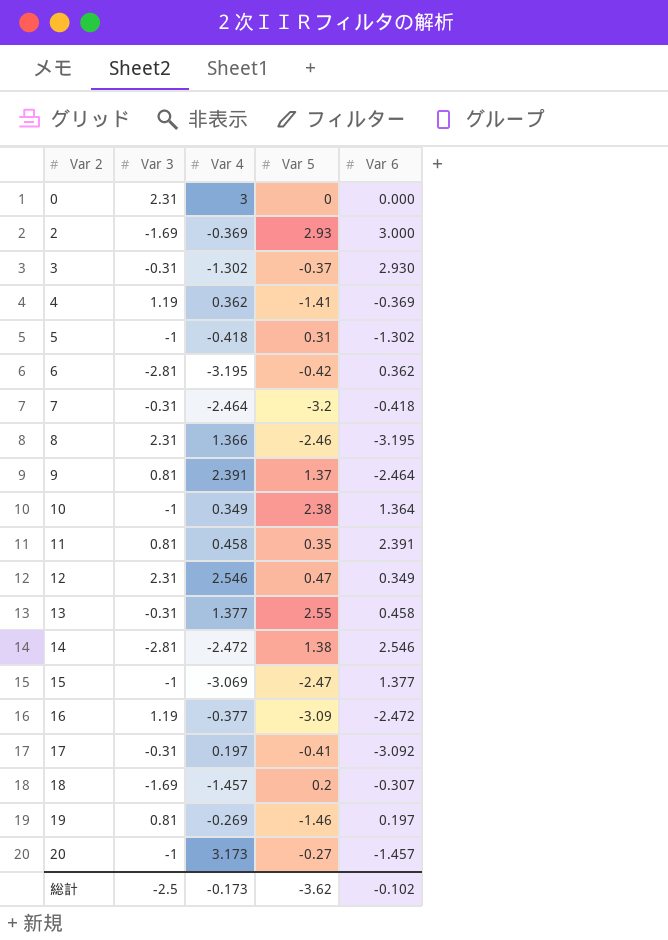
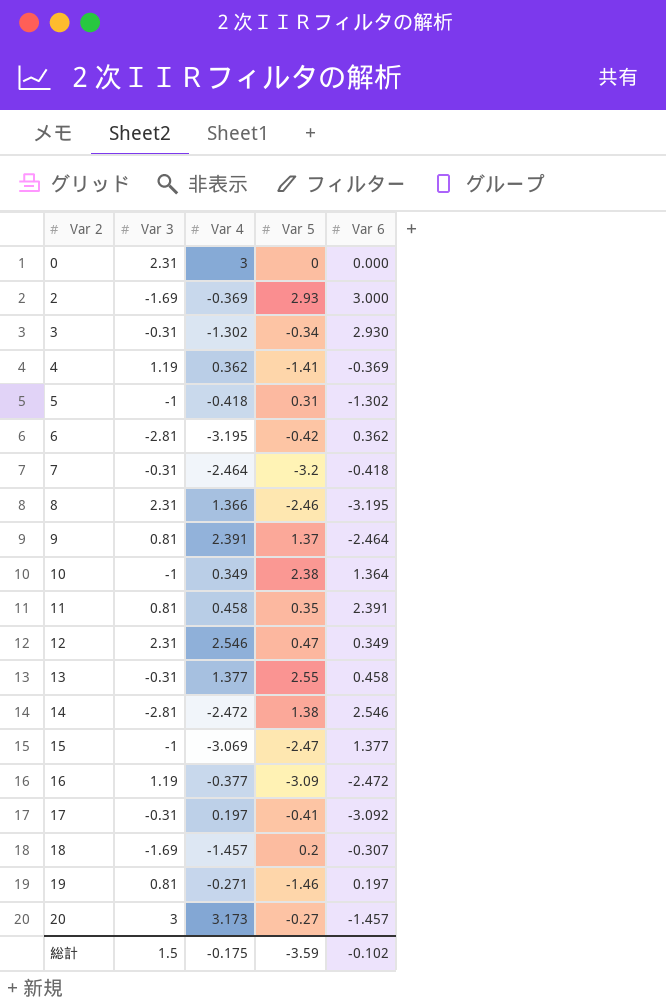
3 | Var 5: -0.37 -> -0.34
19 | Var 4: -0.269 -> -0.271
20 | Var 3: -1 -> 3
総計 | Var 3: -2.5 -> 1.5
総計 | Var 4: -0.173 -> -0.175
総計 | Var 5: -3.62 -> -3.59

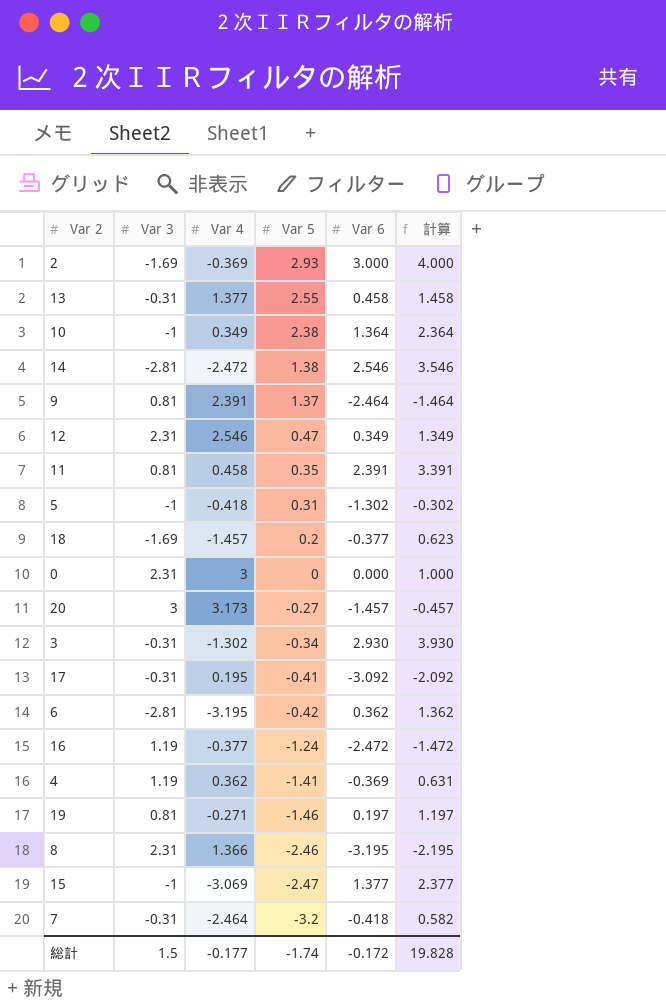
row order: Var 2 ascending -> Var 5 descending
column 計算 | formula: none -> [Var 6] + 1
18 | Var 6: -0.307 -> -0.377
17 | Var 4: 0.197 -> 0.195
16 | Var 5: -3.09 -> -1.24
総計 | Var 4: -0.175 -> -0.177
総計 | Var 5: -3.59 -> -1.74
総計 | Var 6: -0.102 -> -0.172

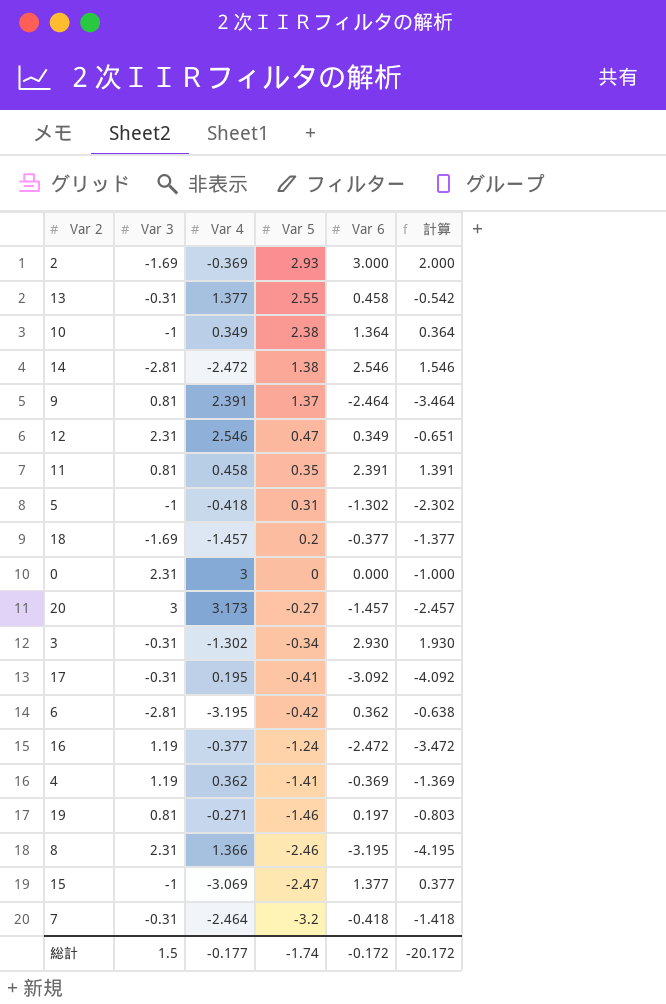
column 計算 | formula: [Var 6] + 1 -> [Var 6] - 1
総計 | 計算: 19.828 -> -20.172

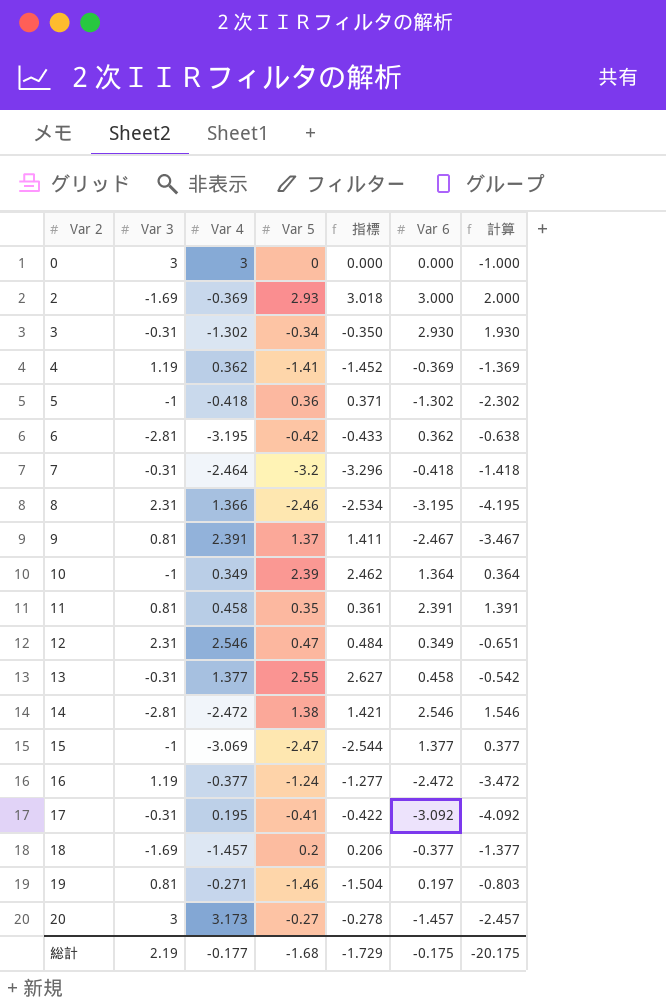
row order: Var 5 descending -> Var 2 ascending
column 指標 | formula: none -> [Var 5] * 1.03
0 | Var 3: 2.31 -> 3
5 | Var 5: 0.31 -> 0.36
9 | Var 6: -2.464 -> -2.467
9 | 計算: -3.464 -> -3.467
10 | Var 5: 2.38 -> 2.39
総計 | Var 3: 1.5 -> 2.19
総計 | Var 5: -1.74 -> -1.68
総計 | Var 6: -0.172 -> -0.175
総計 | 計算: -20.172 -> -20.175

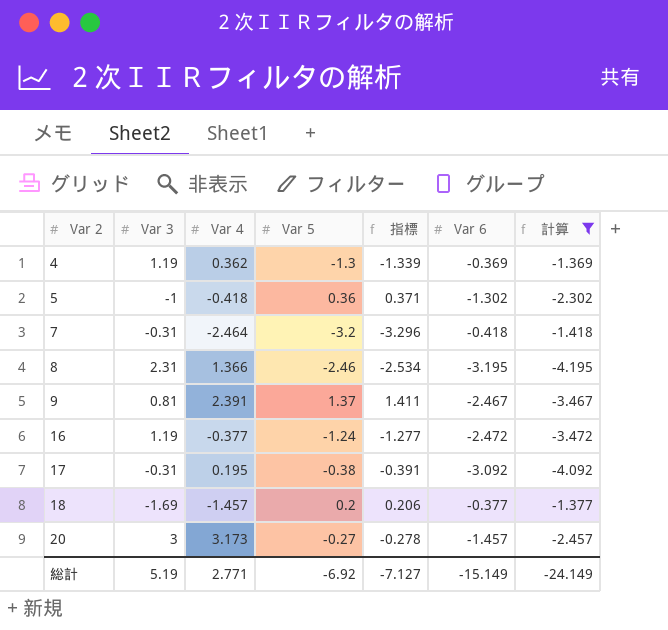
filter: none -> 計算 <= -1.369
4 | Var 5: -1.41 -> -1.3
4 | 指標: -1.452 -> -1.339
17 | Var 5: -0.41 -> -0.38
17 | 指標: -0.422 -> -0.391
総計 | Var 3: 2.19 -> 5.19
総計 | Var 4: -0.177 -> 2.771
総計 | Var 5: -1.68 -> -6.92
総計 | 指標: -1.729 -> -7.127
総計 | Var 6: -0.175 -> -15.149
総計 | 計算: -20.175 -> -24.149

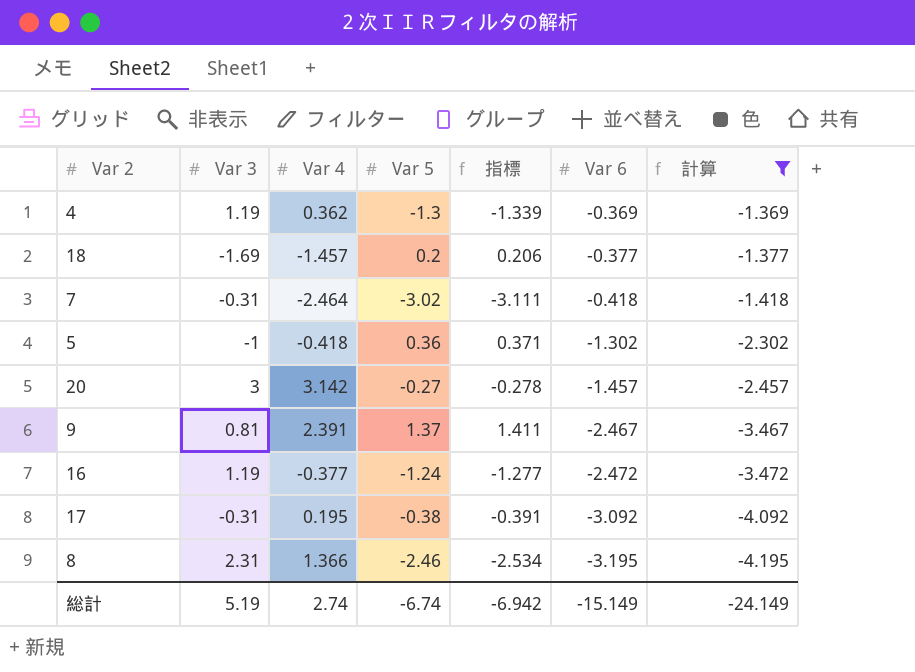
row order: Var 2 ascending -> Var 6 descending
7 | Var 5: -3.2 -> -3.02
7 | 指標: -3.296 -> -3.111
20 | Var 4: 3.173 -> 3.142
総計 | Var 4: 2.771 -> 2.74
総計 | Var 5: -6.92 -> -6.74
総計 | 指標: -7.127 -> -6.942

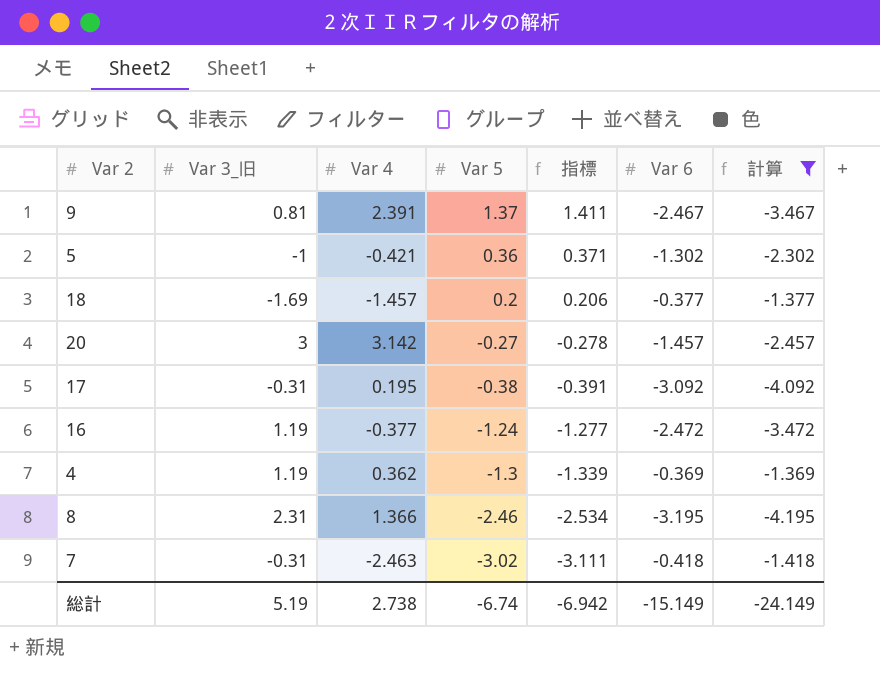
row order: Var 6 descending -> Var 5 descending
column name: Var 3 -> Var 3_旧
5 | Var 4: -0.418 -> -0.421
7 | Var 4: -2.464 -> -2.463
総計 | Var 4: 2.74 -> 2.738

